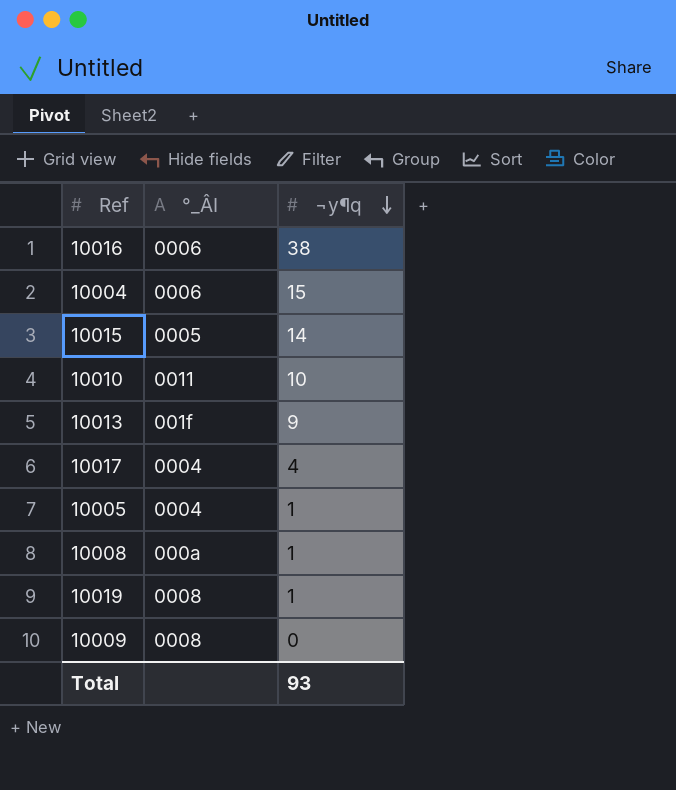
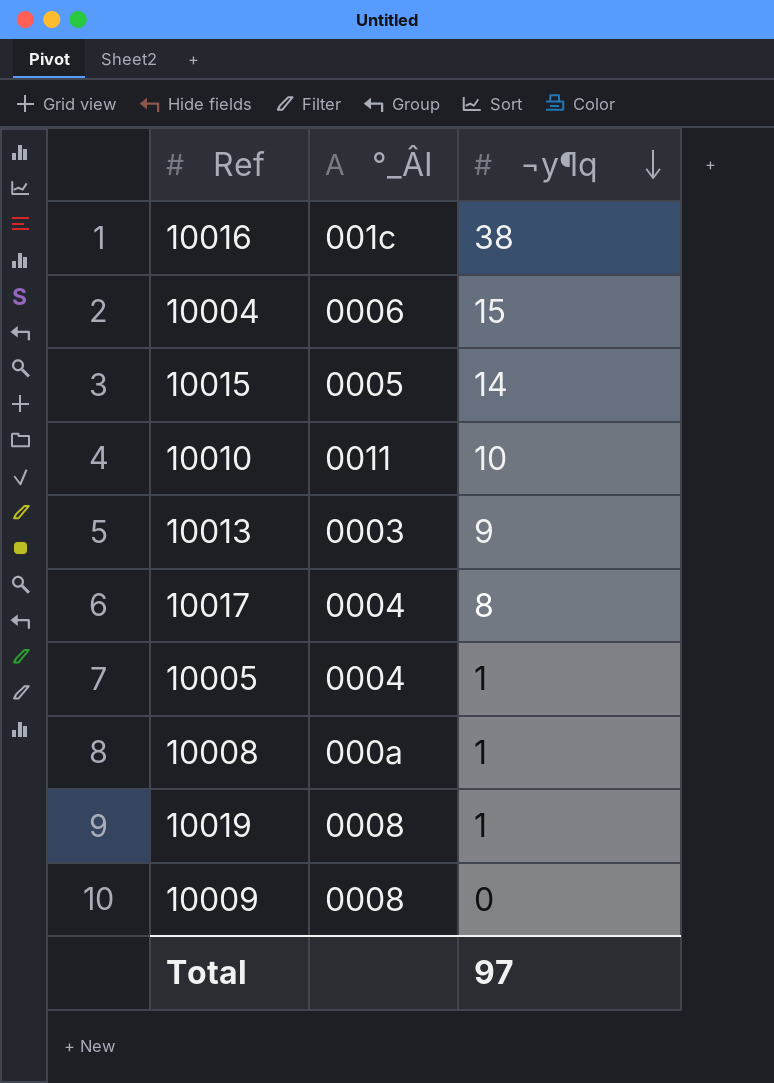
10016 | °_ÂI: 0006 -> 001c
10013 | °_ÂI: 001f -> 0003
10017 | ¬y¶q: 4 -> 8
Total | ¬y¶q: 93 -> 97

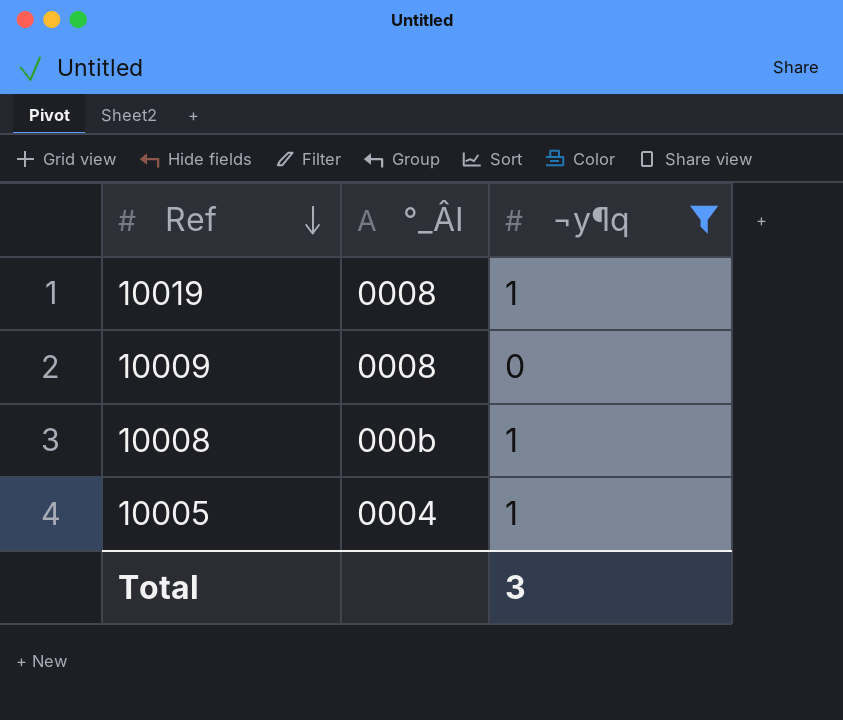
filter: none -> ¬y¶q <= 1
row order: ¬y¶q descending -> Ref descending
10008 | °_ÂI: 000a -> 000b
Total | ¬y¶q: 97 -> 3

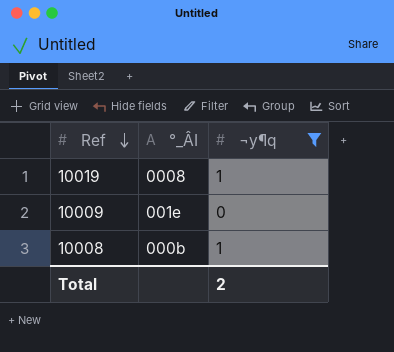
row 10005: 0004 | 1 -> none
10009 | °_ÂI: 0008 -> 001e
Total | ¬y¶q: 3 -> 2

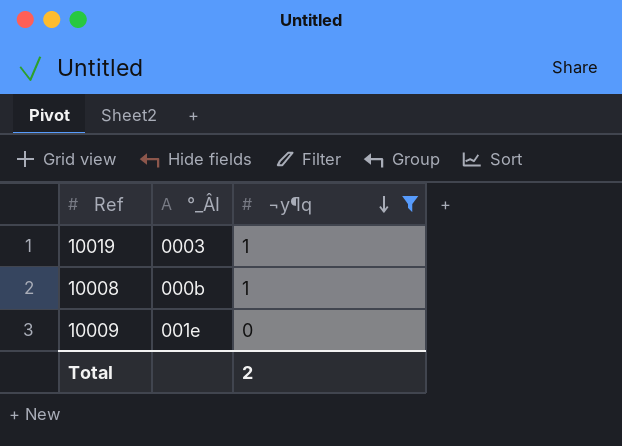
row order: Ref descending -> ¬y¶q descending
10019 | °_ÂI: 0008 -> 0003

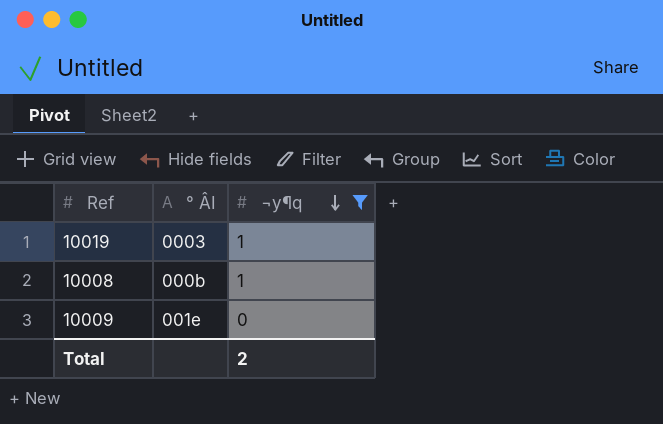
column name: °_ÂI -> ° ÂI

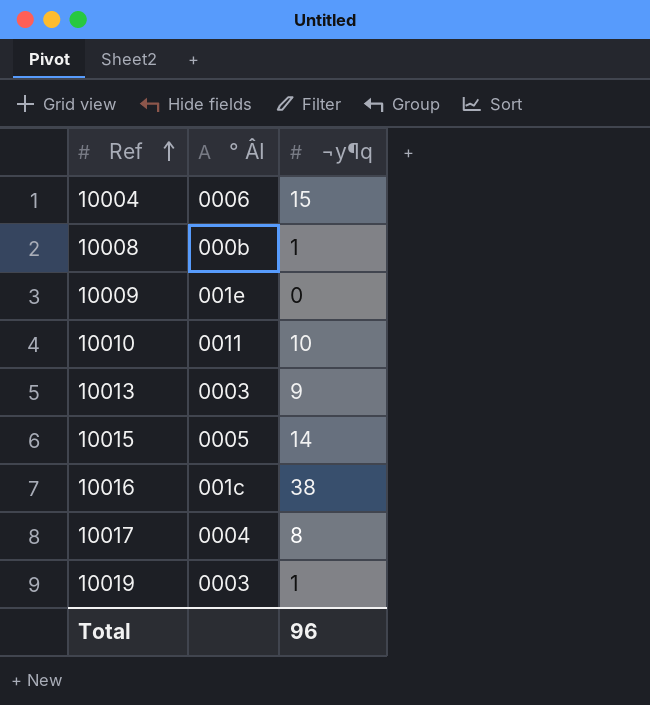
filter: ¬y¶q <= 1 -> none
row order: ¬y¶q descending -> Ref ascending
Total | ¬y¶q: 2 -> 96

